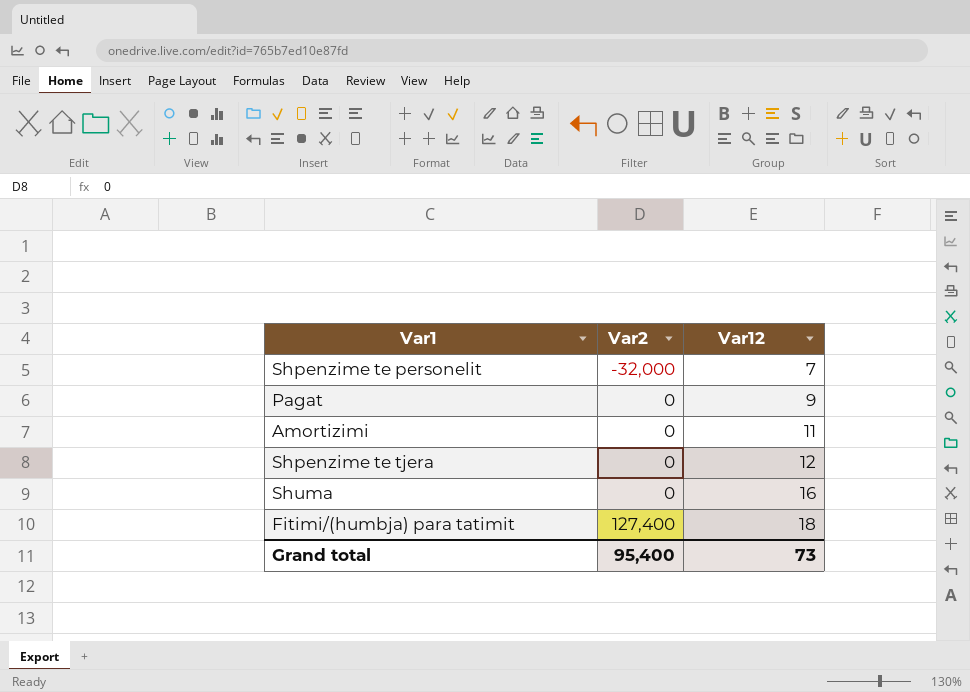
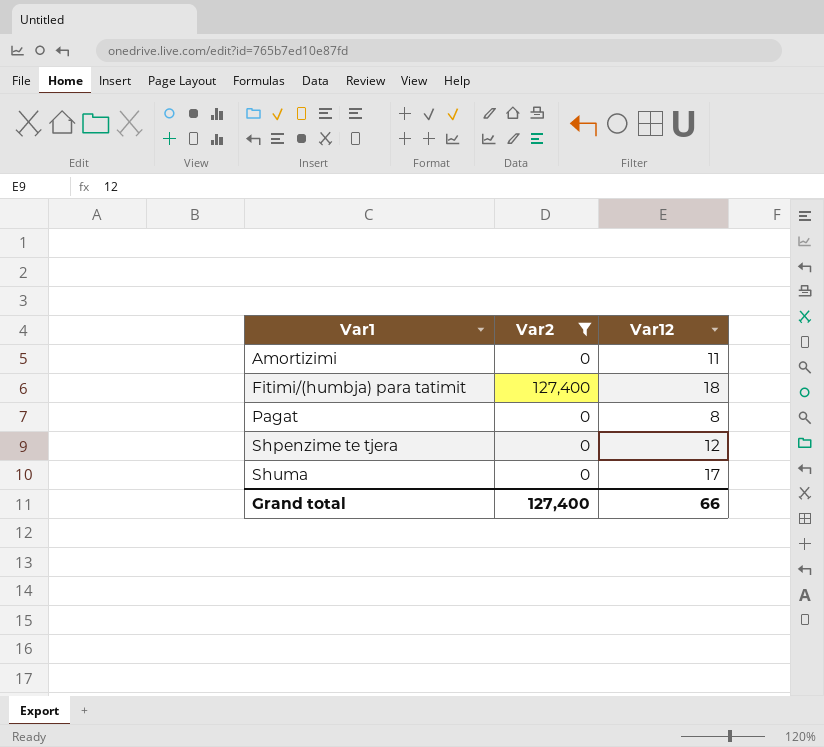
filter: none -> Var2 != -32,000
row order: Var2 ascending -> Var1 ascending
Pagat | Var12: 9 -> 8
Shuma | Var12: 16 -> 17
Grand total | Var2: 95,400 -> 127,400
Grand total | Var12: 73 -> 66

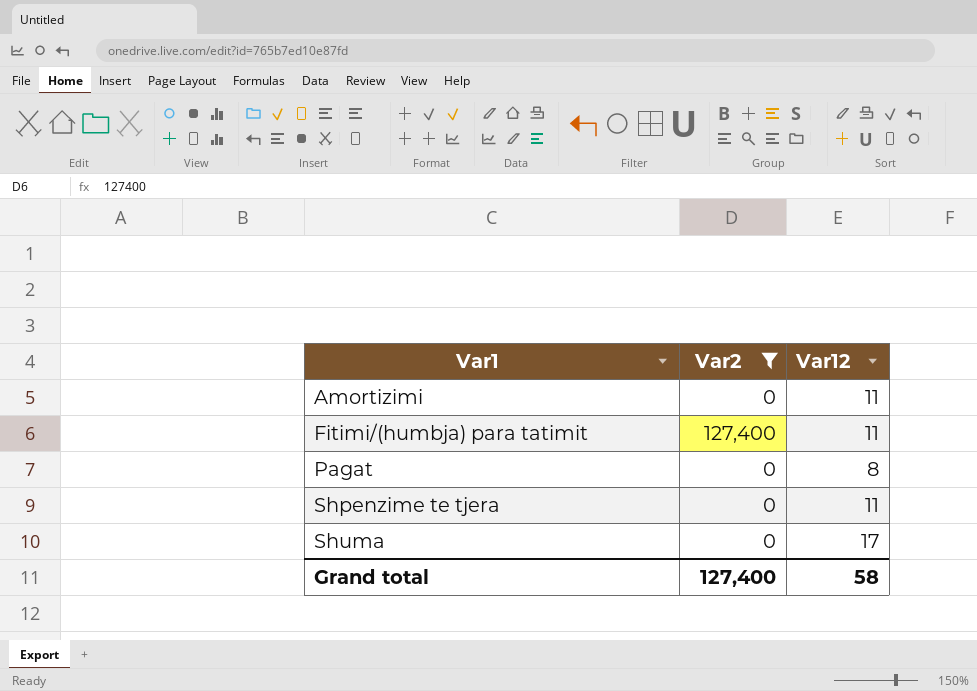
Fitimi/(humbja) para tatimit | Var12: 18 -> 11
Shpenzime te tjera | Var12: 12 -> 11
Grand total | Var12: 66 -> 58

